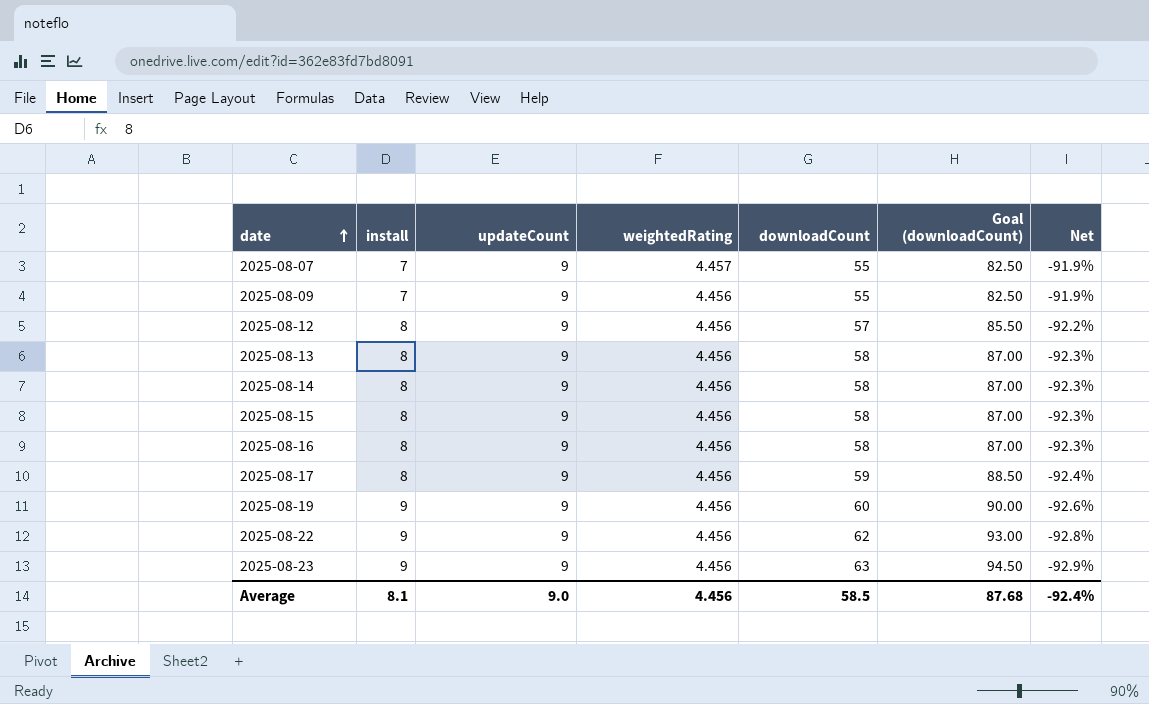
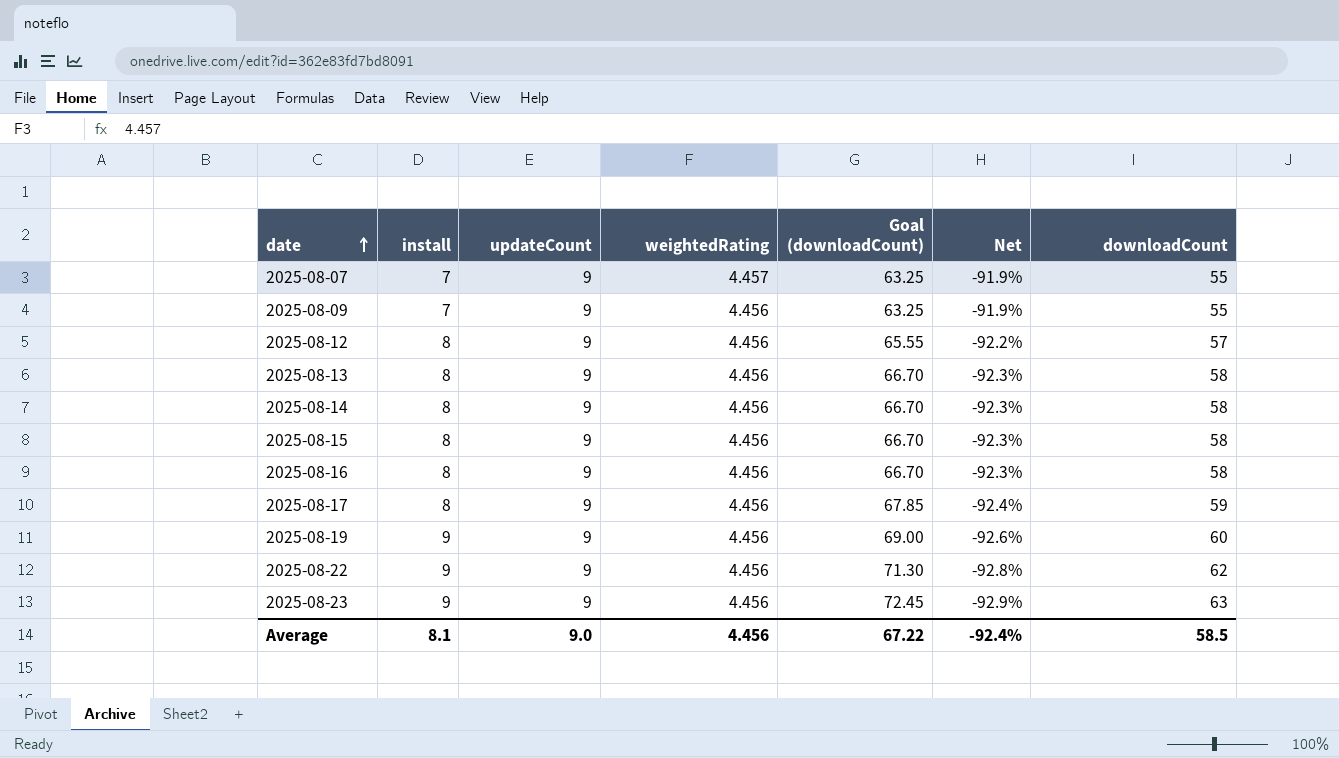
column Goal (downloadCount) | formula: [downloadCount] * 1.5 -> [downloadCount] * 1.15
column downloadCount | position: 5 -> 7
Average | Goal (downloadCount): 87.68 -> 67.22

